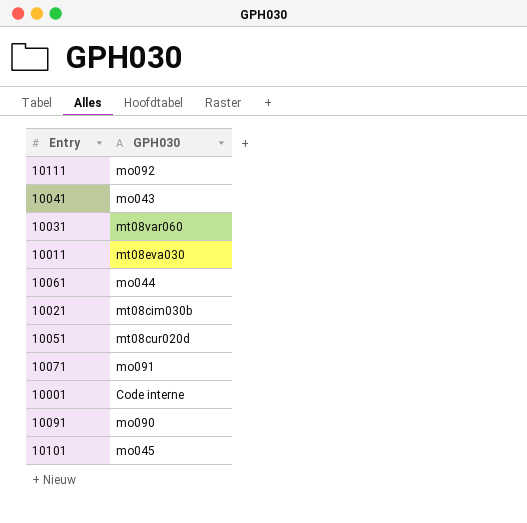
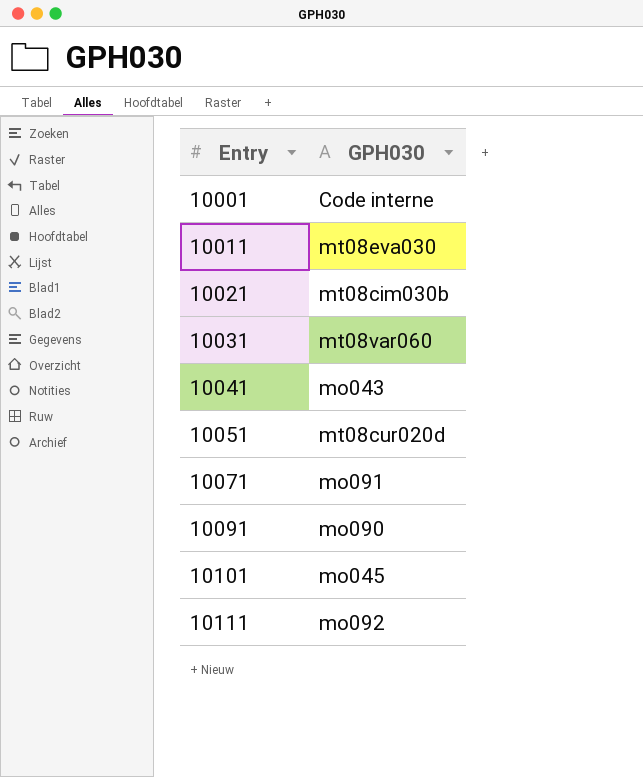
row order: none -> Entry ascending
row 10061: mo044 -> none

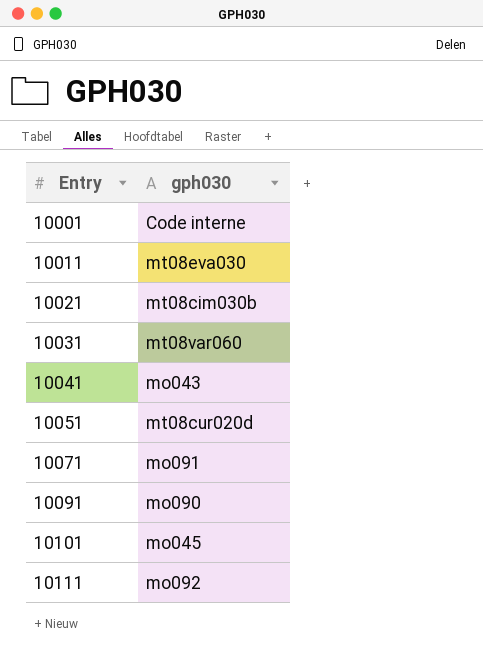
column name: GPH030 -> gph030

